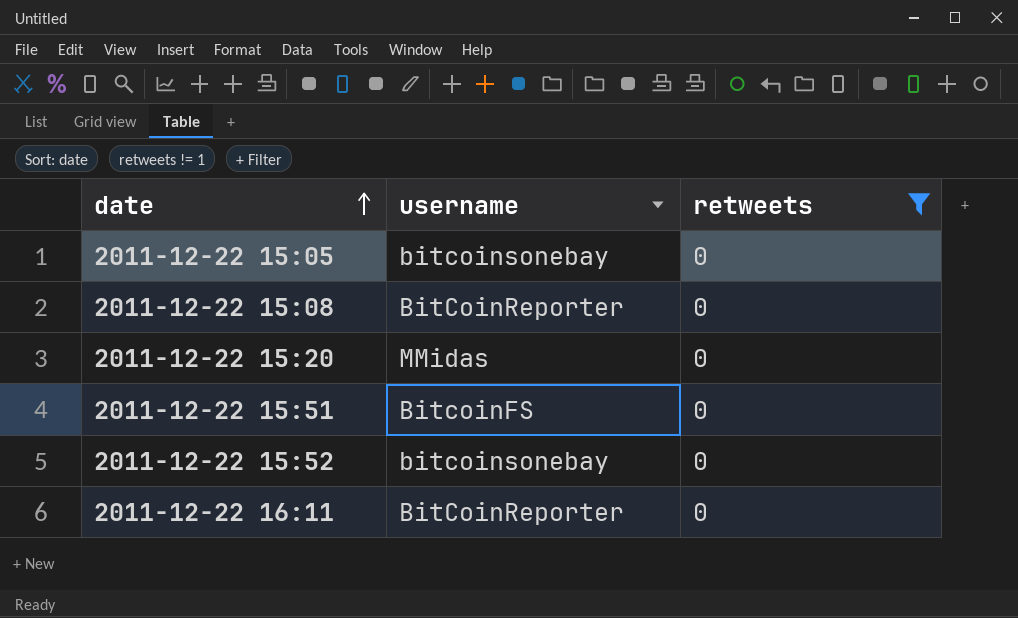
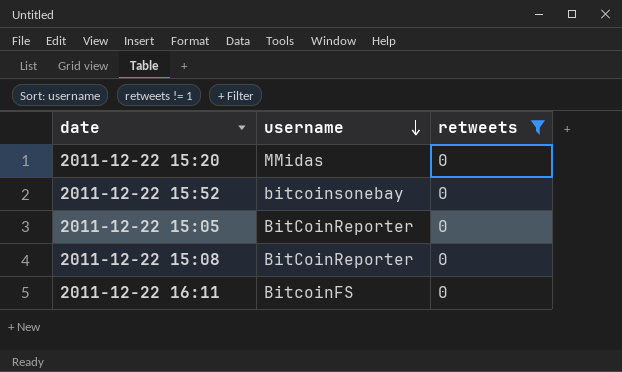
row order: date ascending -> username descending
row 2011-12-22 15:51: BitcoinFS | 0 -> none
2011-12-22 15:05 | username: bitcoinsonebay -> BitCoinReporter
2011-12-22 16:11 | username: BitCoinReporter -> BitcoinFS

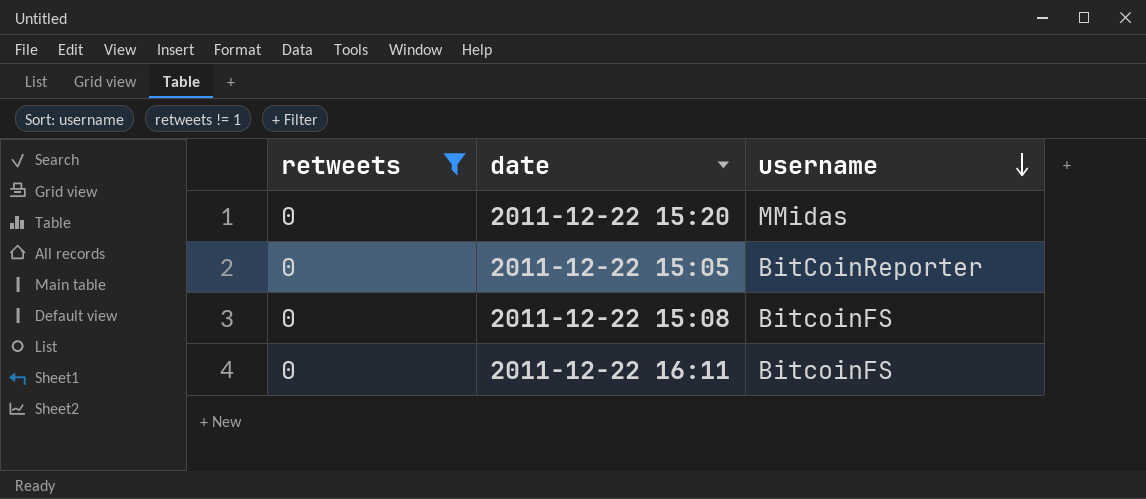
column retweets | position: 3 -> 1
row 2011-12-22 15:52: bitcoinsonebay | 0 -> none
2011-12-22 15:08 | username: BitCoinReporter -> BitcoinFS

